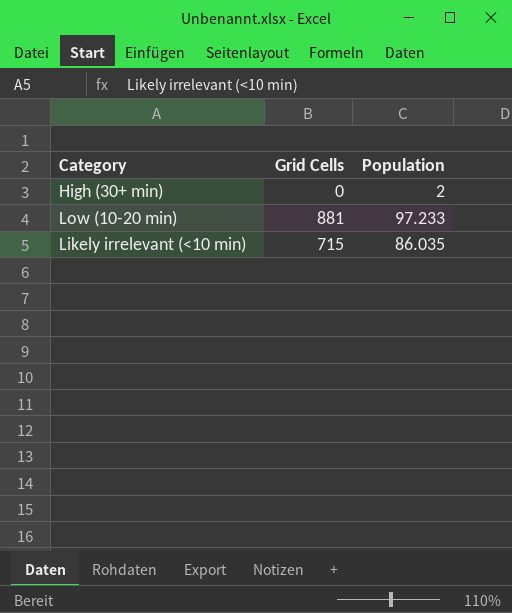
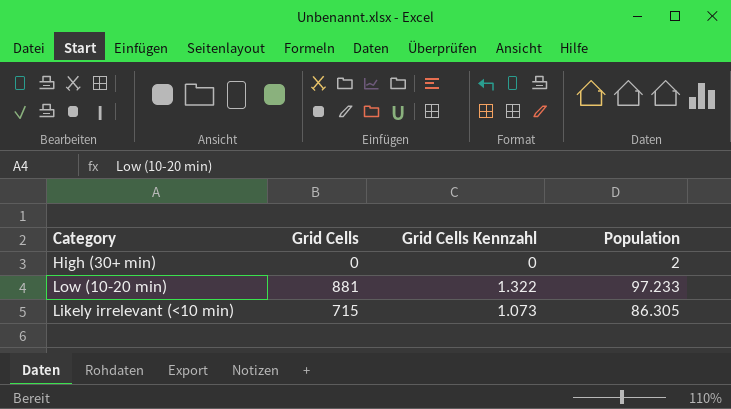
column Grid Cells Kennzahl | formula: none -> [Grid Cells] * 1,5
Likely irrelevant (<10 min) | Population: 86.035 -> 86.305

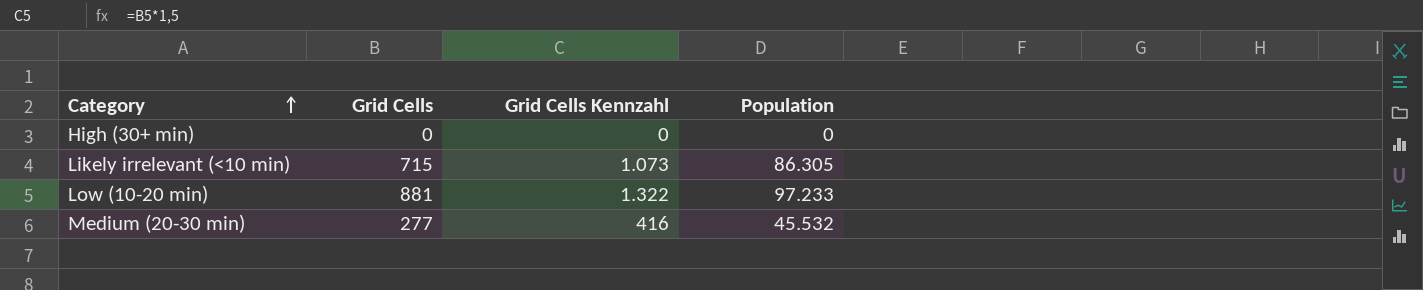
row order: none -> Category ascending
High (30+ min) | Population: 2 -> 0
row Medium (20-30 min): none -> 277 | 416 | 45.532

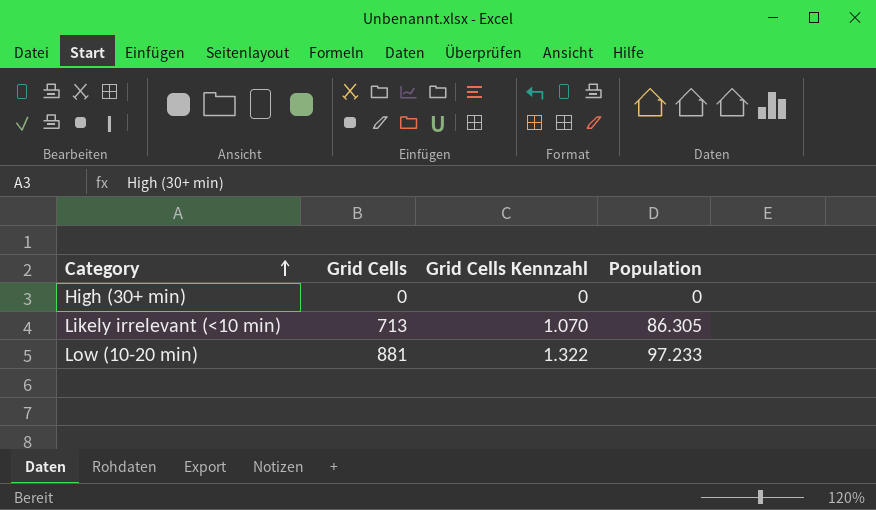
row Medium (20-30 min): 277 | 416 | 45.532 -> none
Likely irrelevant (<10 min) | Grid Cells: 715 -> 713
Likely irrelevant (<10 min) | Grid Cells Kennzahl: 1.073 -> 1.070

